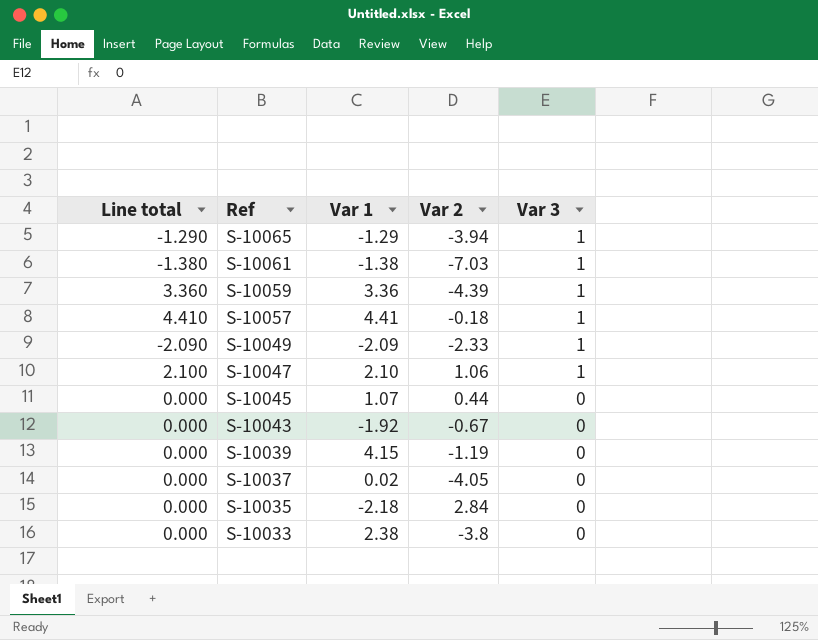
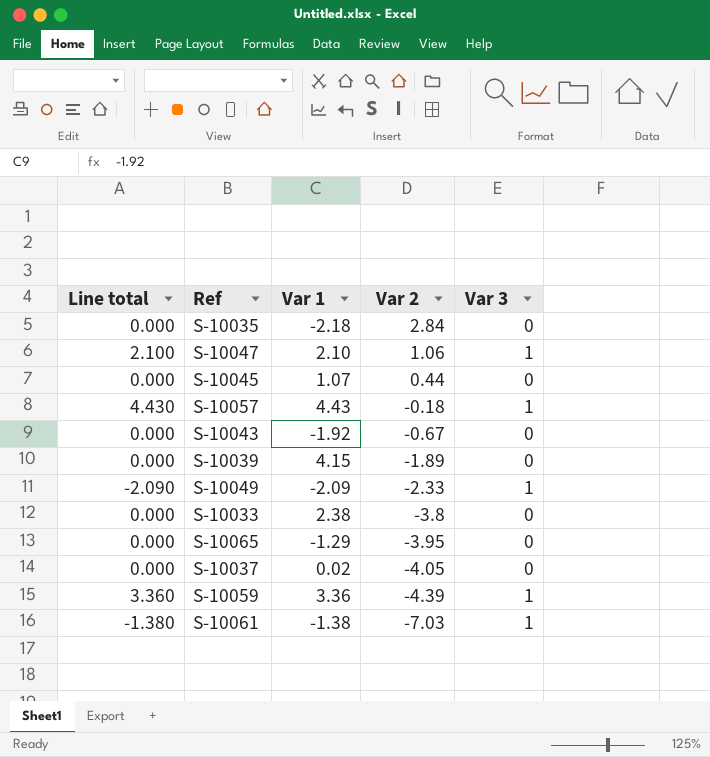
row order: Ref descending -> Var 2 descending
S-10057 | Line total: 4.410 -> 4.430
S-10057 | Var 1: 4.41 -> 4.43
S-10039 | Var 2: -1.19 -> -1.89
S-10065 | Line total: -1.290 -> 0.000
S-10065 | Var 2: -3.94 -> -3.95
S-10065 | Var 3: 1 -> 0

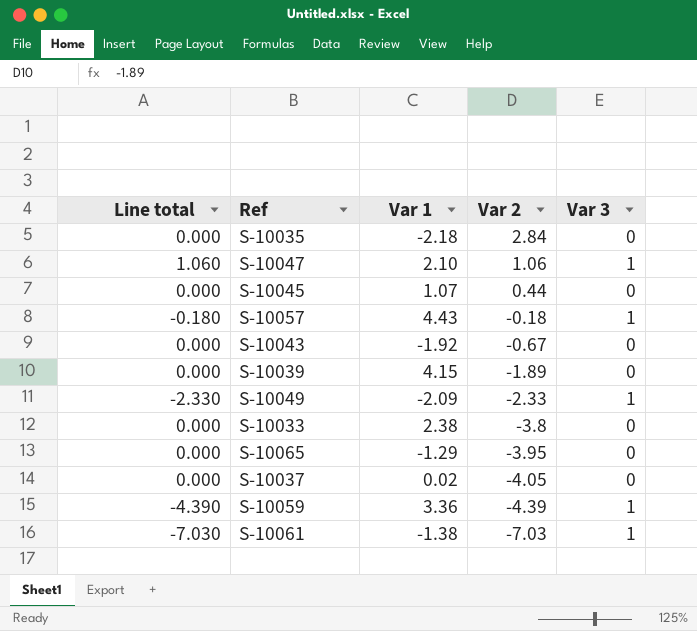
column Line total | formula: [Var 1] * [Var 3] -> [Var 2] * [Var 3]

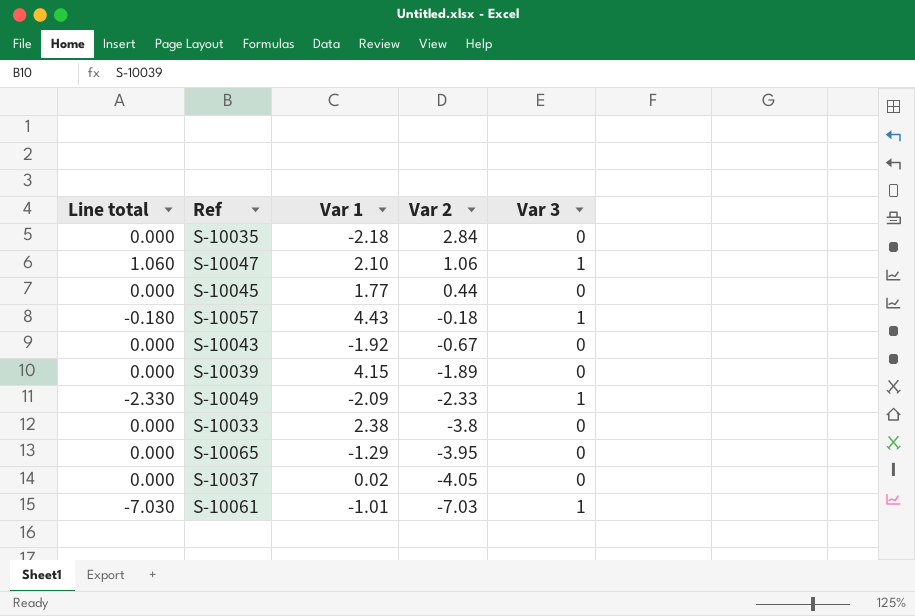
row S-10059: -4.390 | 3.36 | -4.39 | 1 -> none
S-10045 | Var 1: 1.07 -> 1.77
S-10061 | Var 1: -1.38 -> -1.01

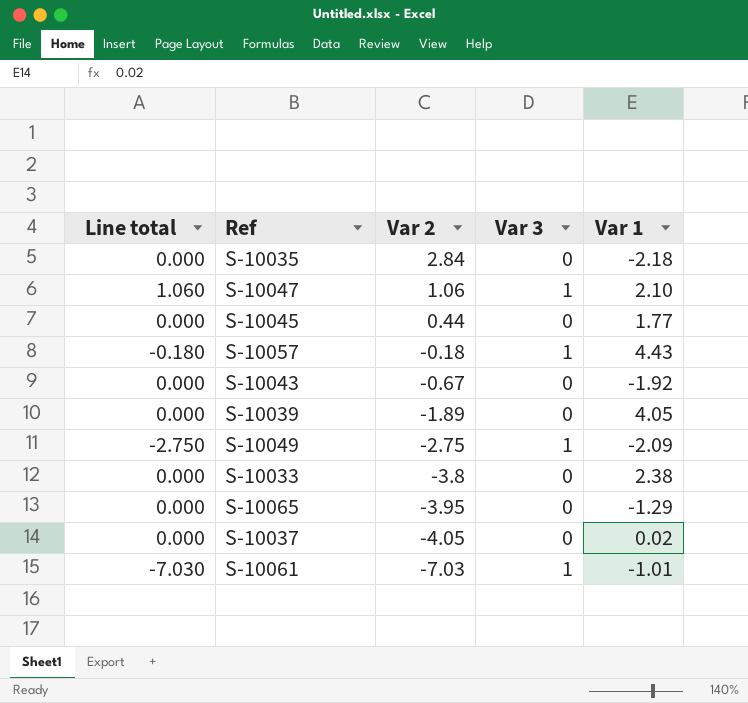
column Var 1 | position: 3 -> 5
S-10039 | Var 1: 4.15 -> 4.05
S-10049 | Line total: -2.330 -> -2.750
S-10049 | Var 2: -2.33 -> -2.75

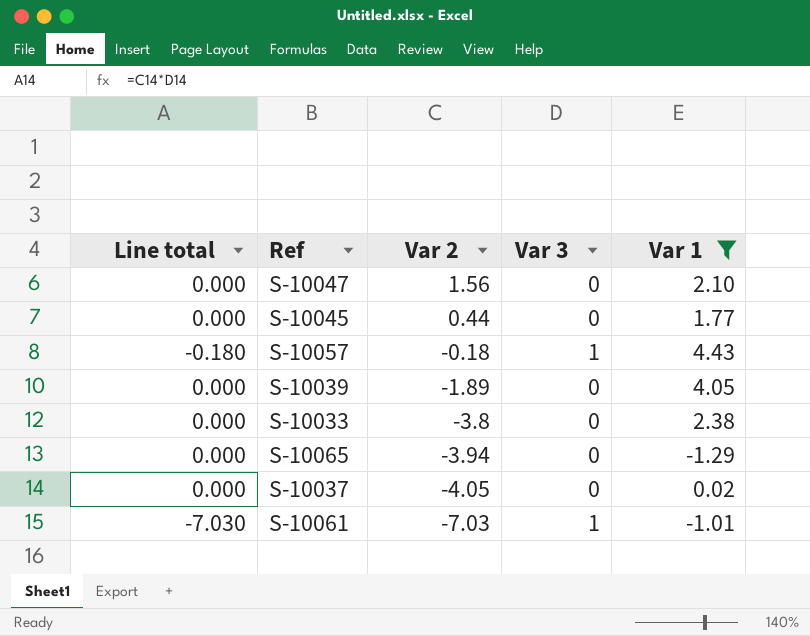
filter: none -> Var 1 >= -1.29
S-10047 | Line total: 1.060 -> 0.000
S-10047 | Var 2: 1.06 -> 1.56
S-10047 | Var 3: 1 -> 0
S-10065 | Var 2: -3.95 -> -3.94

